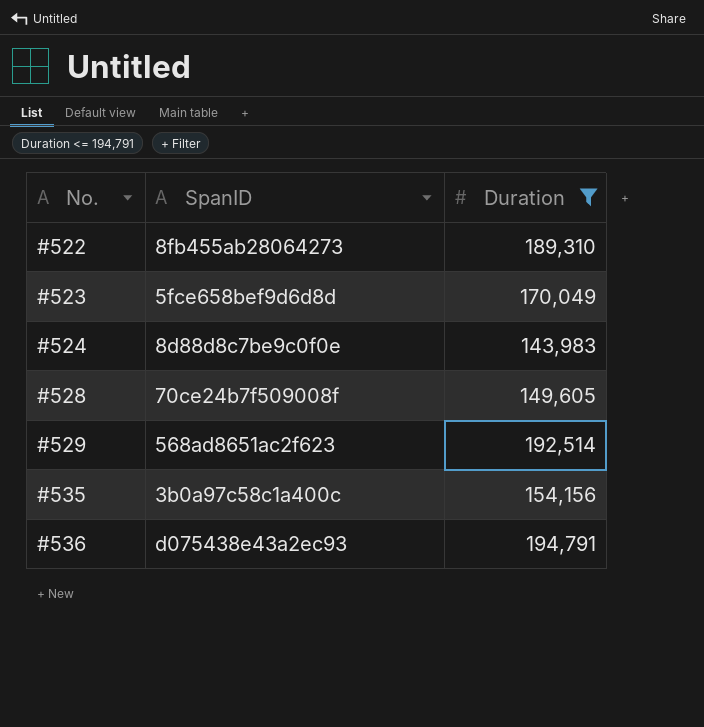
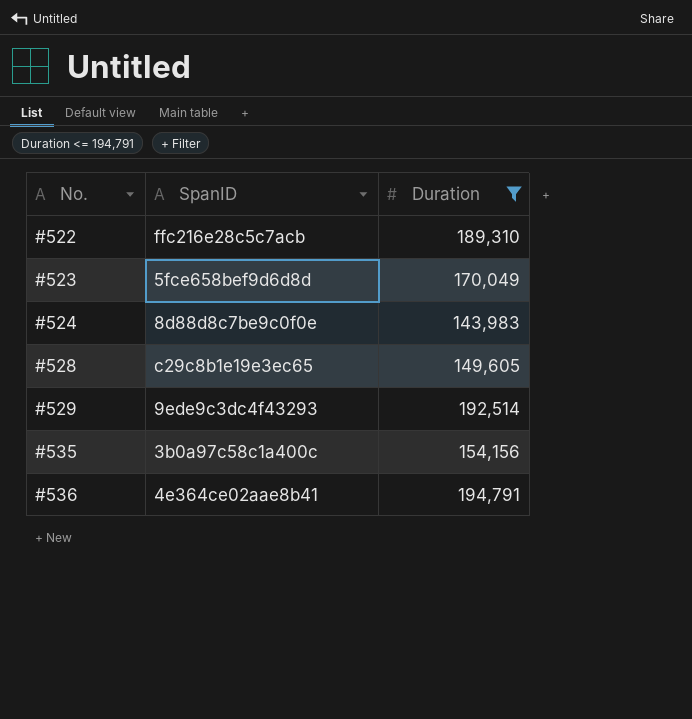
#522 | SpanID: 8fb455ab28064273 -> ffc216e28c5c7acb
#528 | SpanID: 70ce24b7f509008f -> c29c8b1e19e3ec65
#529 | SpanID: 568ad8651ac2f623 -> 9ede9c3dc4f43293
#536 | SpanID: d075438e43a2ec93 -> 4e364ce02aae8b41

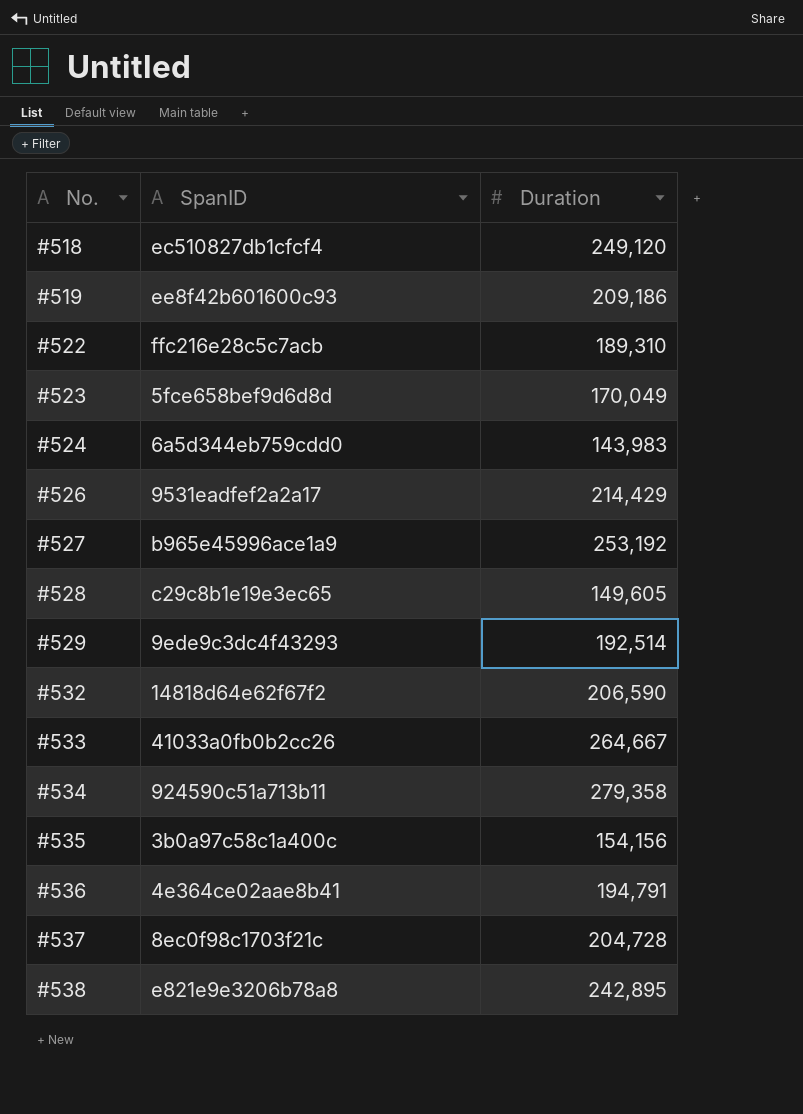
filter: Duration <= 194,791 -> none
#524 | SpanID: 8d88d8c7be9c0f0e -> 6a5d344eb759cdd0

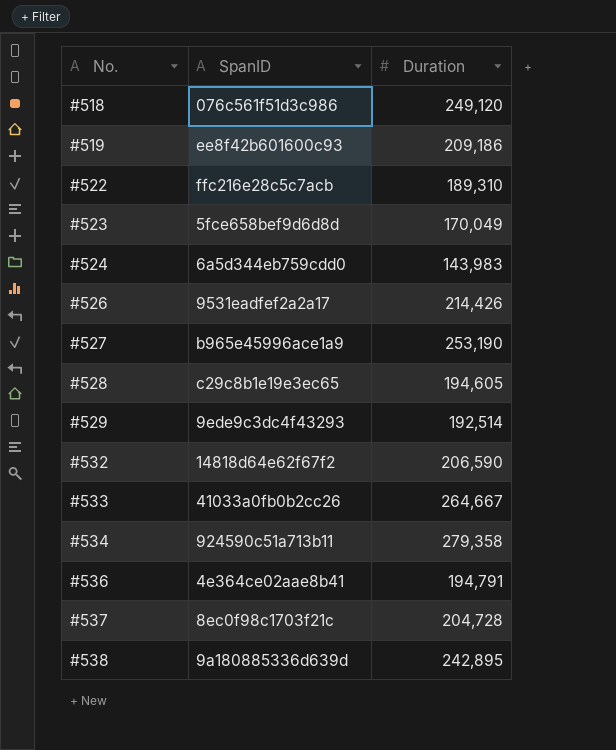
row #535: 3b0a97c58c1a400c | 154,156 -> none
#518 | SpanID: ec510827db1cfcf4 -> 076c561f51d3c986
#526 | Duration: 214,429 -> 214,426
#527 | Duration: 253,192 -> 253,190
#528 | Duration: 149,605 -> 194,605
#538 | SpanID: e821e9e3206b78a8 -> 9a180885336d639d

